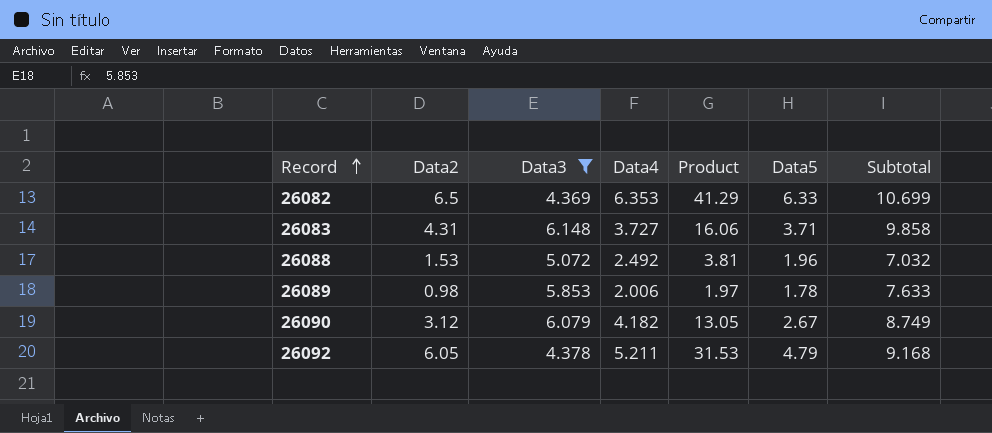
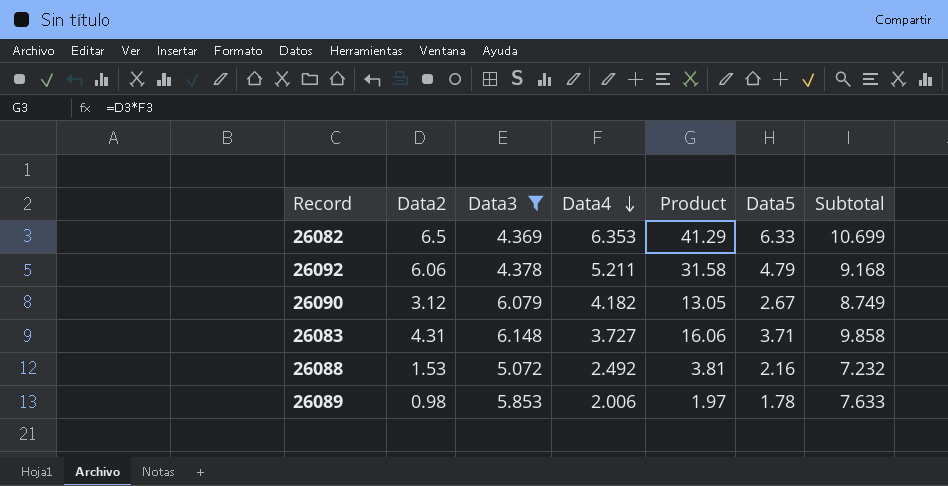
row order: Record ascending -> Data4 descending
26092 | Data2: 6.05 -> 6.06
26092 | Product: 31.53 -> 31.58
26088 | Data5: 1.96 -> 2.16
26088 | Subtotal: 7.032 -> 7.232

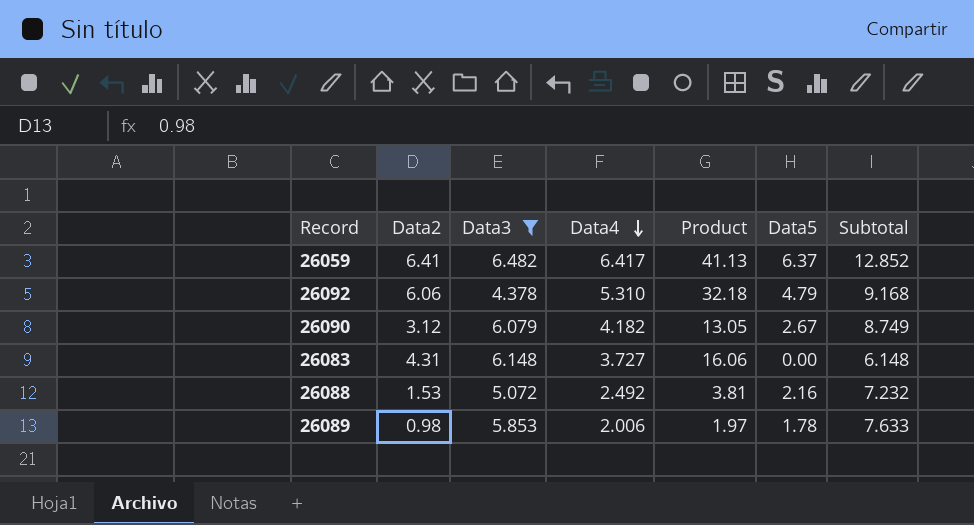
row 26082: 6.5 | 4.369 | 6.353 | 41.29 | 6.33 | 10.699 -> none
row 26059: none -> 6.41 | 6.482 | 6.417 | 41.13 | 6.37 | 12.852
26092 | Data4: 5.211 -> 5.310
26092 | Product: 31.58 -> 32.18
26083 | Data5: 3.71 -> 0.00
26083 | Subtotal: 9.858 -> 6.148

